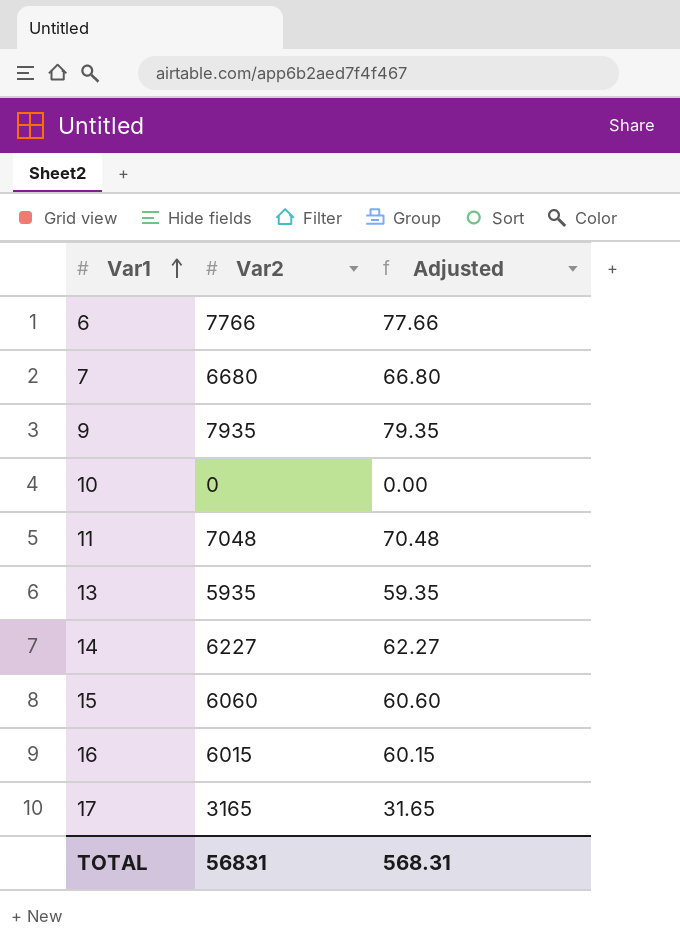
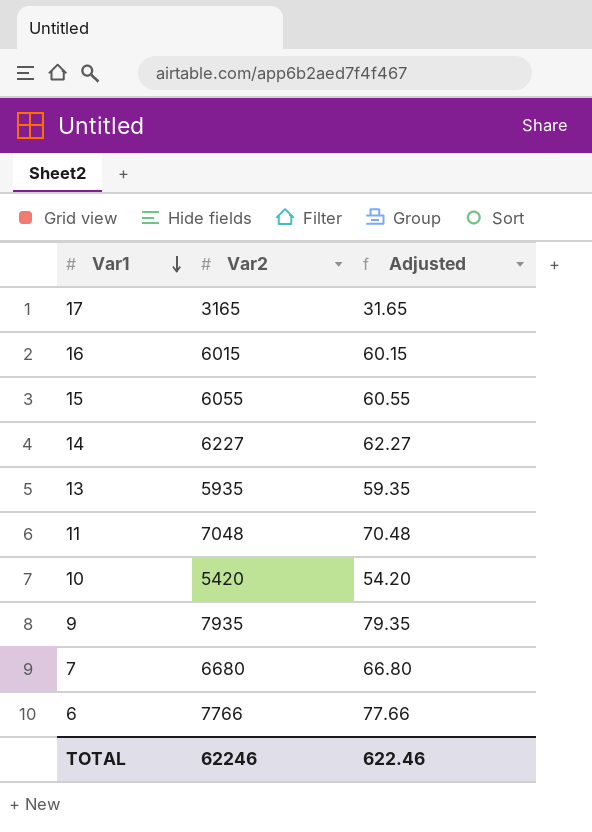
row order: Var1 ascending -> Var1 descending
15 | Var2: 6060 -> 6055
15 | Adjusted: 60.60 -> 60.55
10 | Var2: 0 -> 5420
10 | Adjusted: 0.00 -> 54.20
TOTAL | Var2: 56831 -> 62246
TOTAL | Adjusted: 568.31 -> 622.46

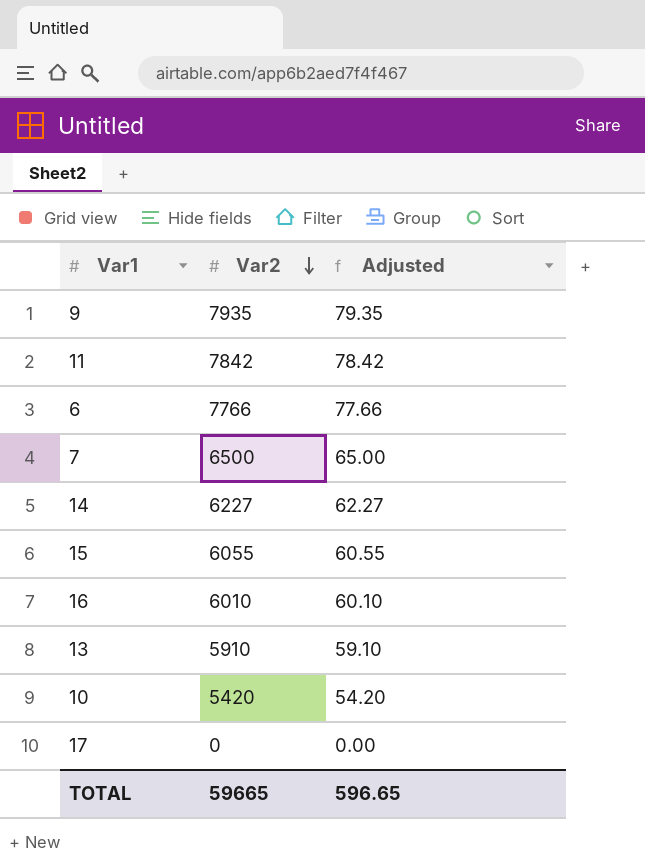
row order: Var1 descending -> Var2 descending
11 | Var2: 7048 -> 7842
11 | Adjusted: 70.48 -> 78.42
7 | Var2: 6680 -> 6500
7 | Adjusted: 66.80 -> 65.00
16 | Var2: 6015 -> 6010
16 | Adjusted: 60.15 -> 60.10
13 | Var2: 5935 -> 5910
13 | Adjusted: 59.35 -> 59.10
17 | Var2: 3165 -> 0
17 | Adjusted: 31.65 -> 0.00
TOTAL | Var2: 62246 -> 59665
TOTAL | Adjusted: 622.46 -> 596.65

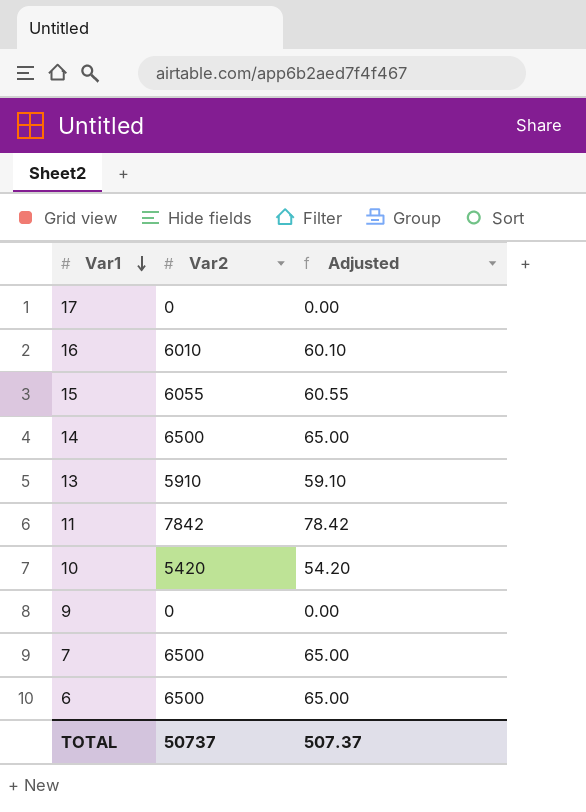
row order: Var2 descending -> Var1 descending
14 | Var2: 6227 -> 6500
14 | Adjusted: 62.27 -> 65.00
9 | Var2: 7935 -> 0
9 | Adjusted: 79.35 -> 0.00
6 | Var2: 7766 -> 6500
6 | Adjusted: 77.66 -> 65.00
TOTAL | Var2: 59665 -> 50737
TOTAL | Adjusted: 596.65 -> 507.37

